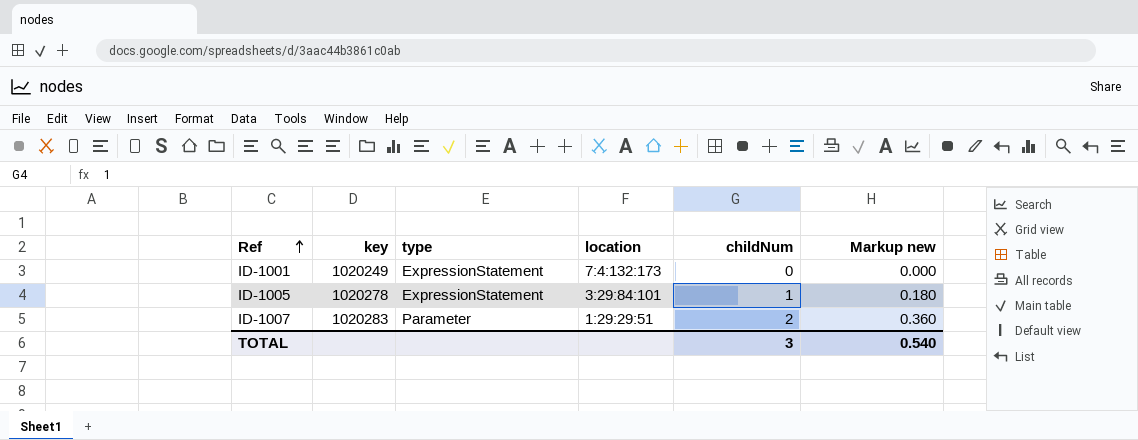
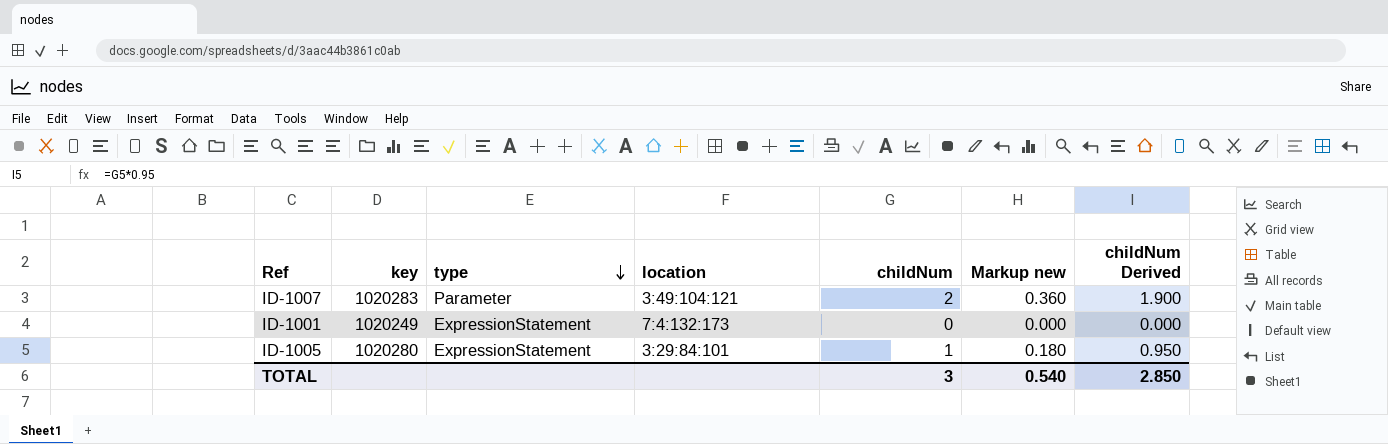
row order: Ref ascending -> type descending
column childNum Derived | formula: none -> [childNum] * 0.95
ID-1007 | location: 1:29:29:51 -> 3:49:104:121
ID-1005 | key: 1020278 -> 1020280

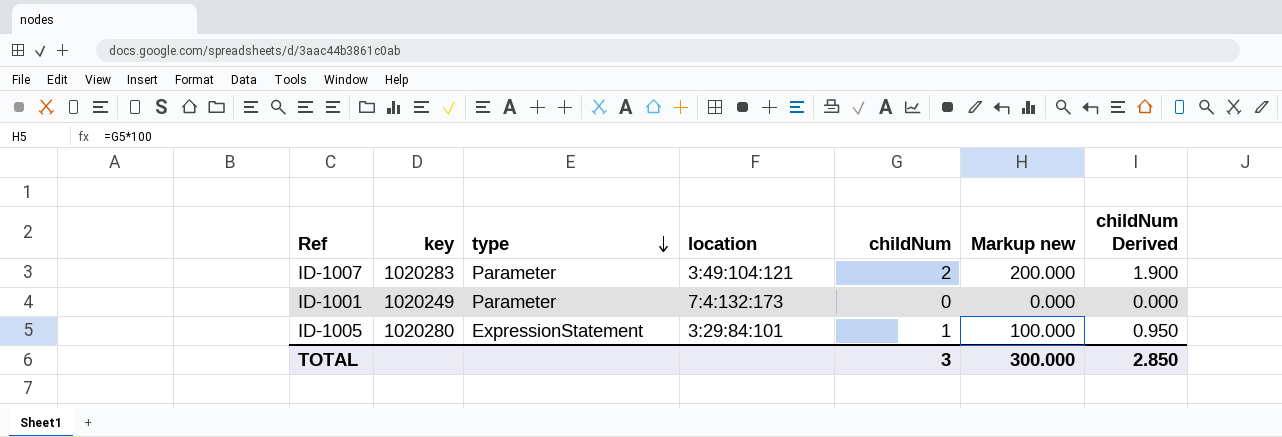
column Markup new | formula: [childNum] * 0.18 -> [childNum] * 100
ID-1001 | type: ExpressionStatement -> Parameter
TOTAL | Markup new: 0.540 -> 300.000

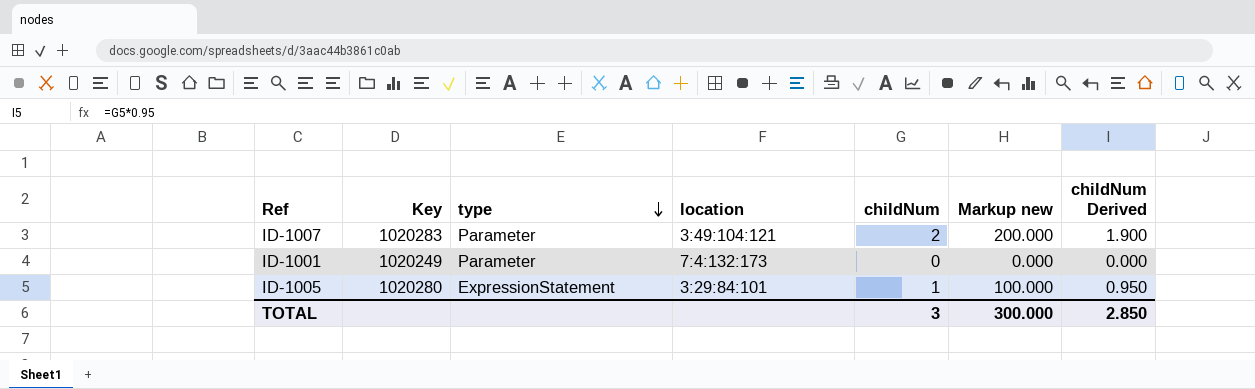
column name: key -> Key

